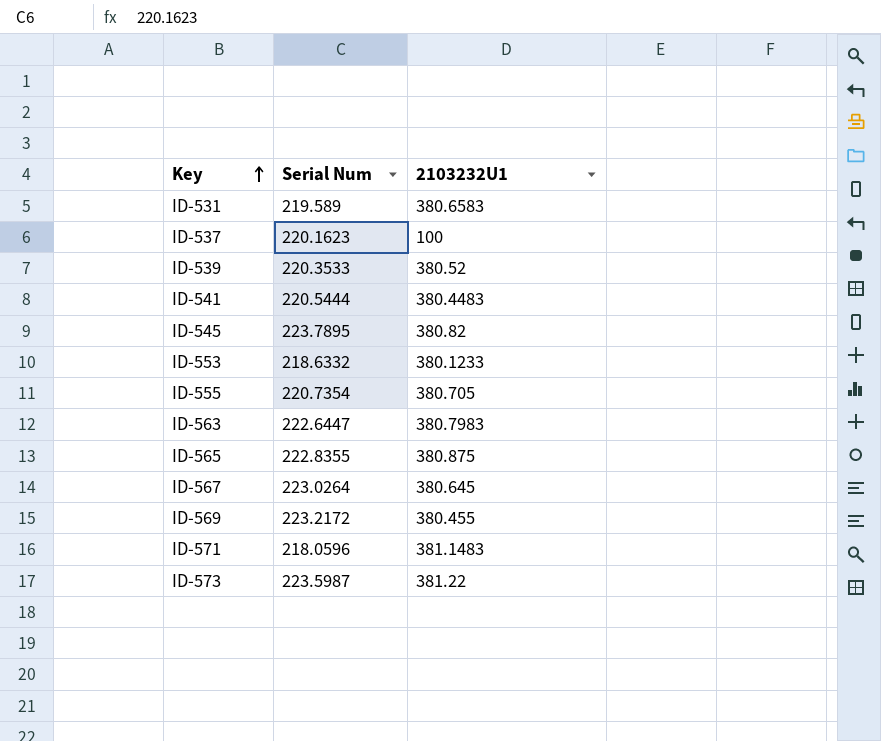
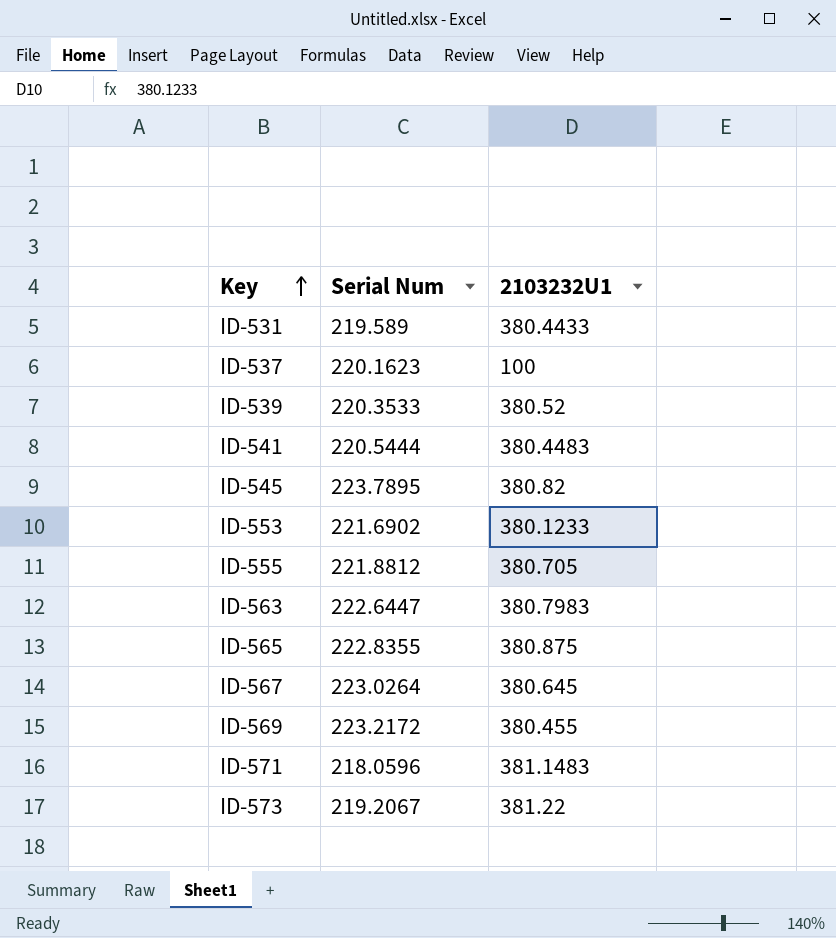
ID-531 | 2103232U1: 380.6583 -> 380.4433
ID-553 | Serial Num: 218.6332 -> 221.6902
ID-555 | Serial Num: 220.7354 -> 221.8812
ID-573 | Serial Num: 223.5987 -> 219.2067

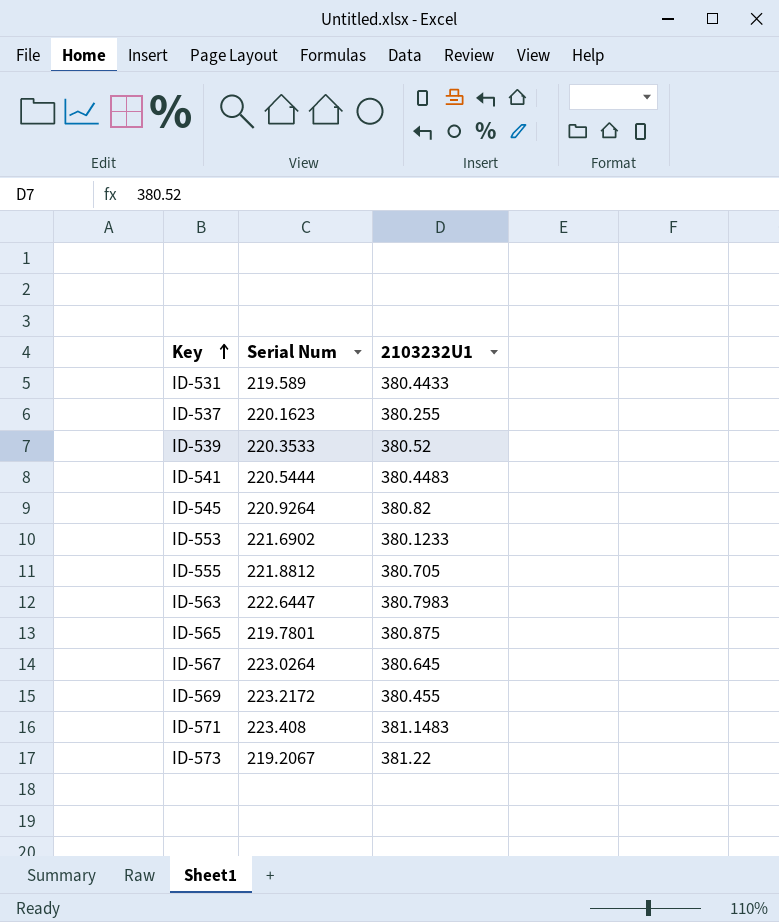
ID-537 | 2103232U1: 100 -> 380.255
ID-545 | Serial Num: 223.7895 -> 220.9264
ID-565 | Serial Num: 222.8355 -> 219.7801
ID-571 | Serial Num: 218.0596 -> 223.408

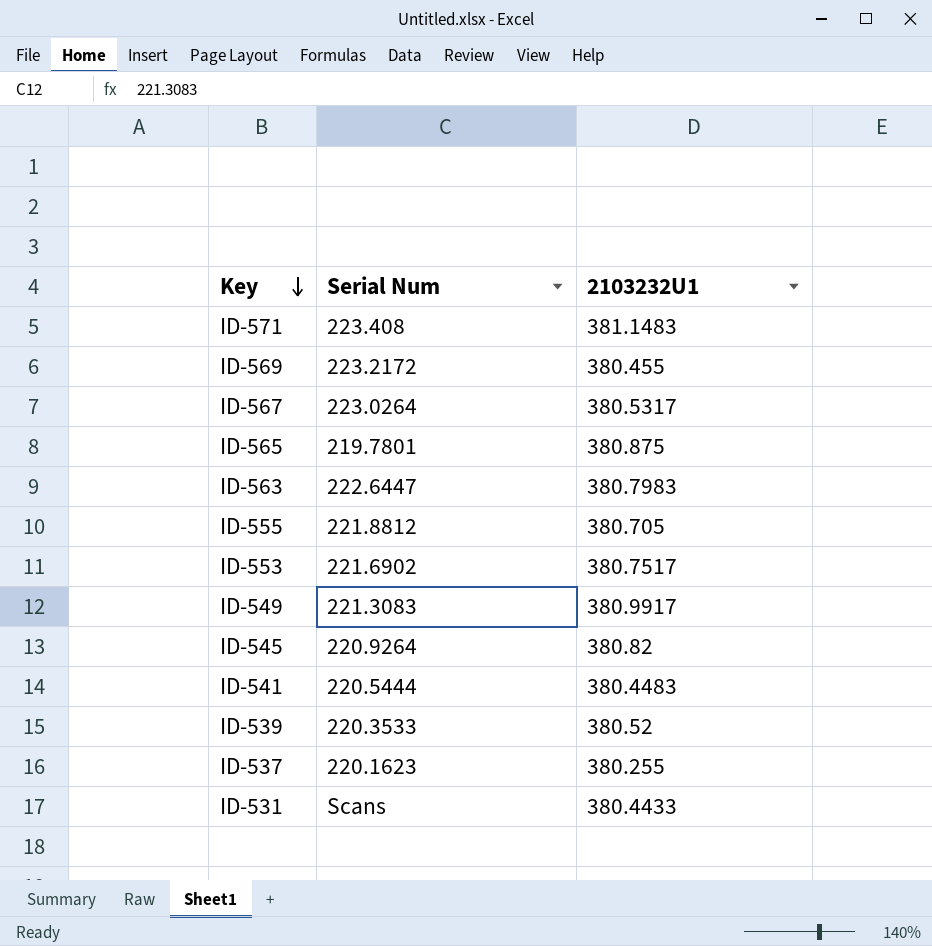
row order: Key ascending -> Key descending
row ID-573: 219.2067 | 381.22 -> none
ID-567 | 2103232U1: 380.645 -> 380.5317
ID-553 | 2103232U1: 380.1233 -> 380.7517
row ID-549: none -> 221.3083 | 380.9917
ID-531 | Serial Num: 219.589 -> Scans

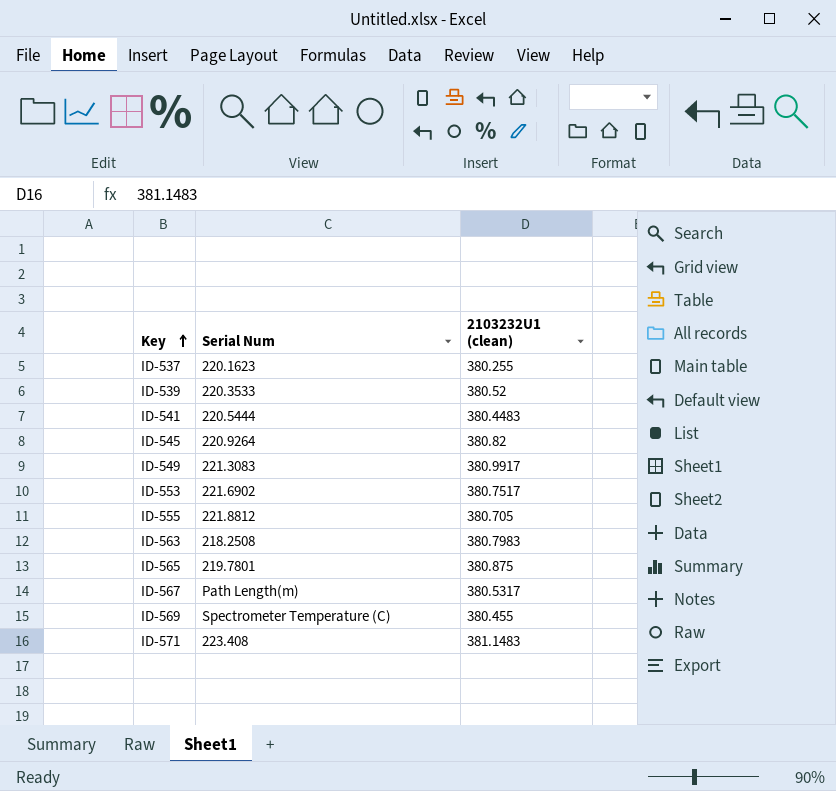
row order: Key descending -> Key ascending
column name: 2103232U1 -> 2103232U1 (clean)
row ID-531: Scans | 380.4433 -> none
ID-563 | Serial Num: 222.6447 -> 218.2508
ID-567 | Serial Num: 223.0264 -> Path Length(m)
ID-569 | Serial Num: 223.2172 -> Spectrometer Temperature (C)

